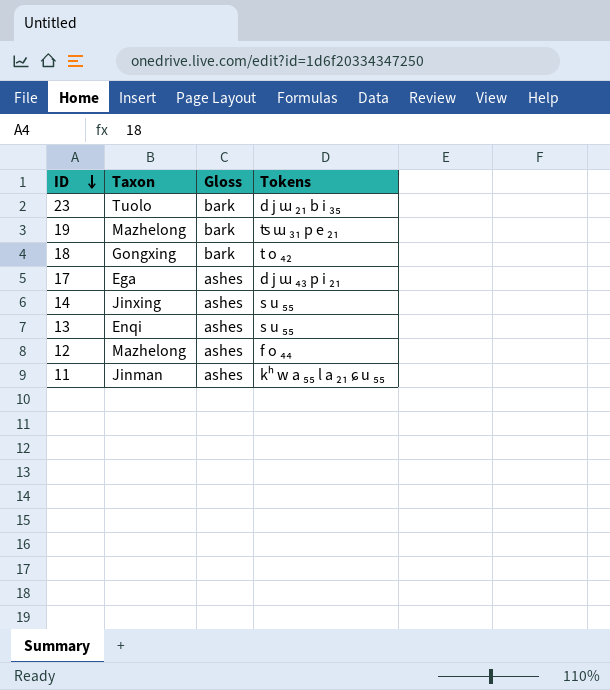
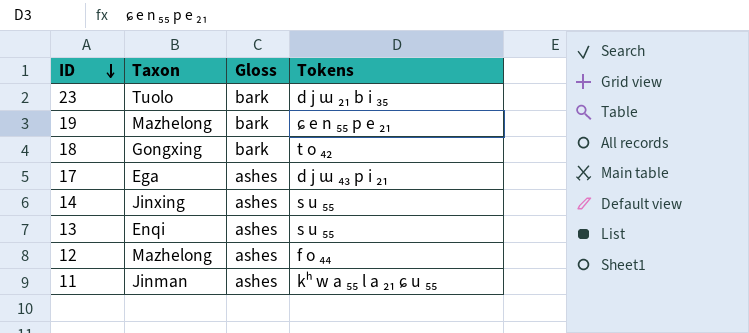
19 | Tokens: ʦ ɯ ₃₁ p e ₂₁ -> ɕ e n ₅₅ p e ₂₁

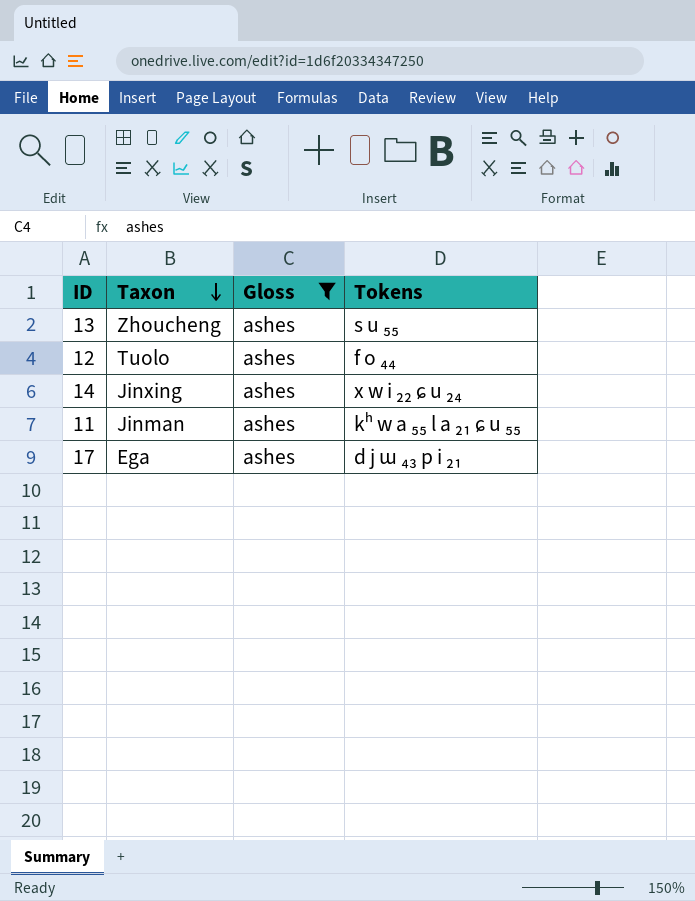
filter: none -> Gloss = ashes
row order: ID descending -> Taxon descending
13 | Taxon: Enqi -> Zhoucheng
12 | Taxon: Mazhelong -> Tuolo
14 | Tokens: s u ₅₅ -> x w i ₂₂ ɕ u ₂₄

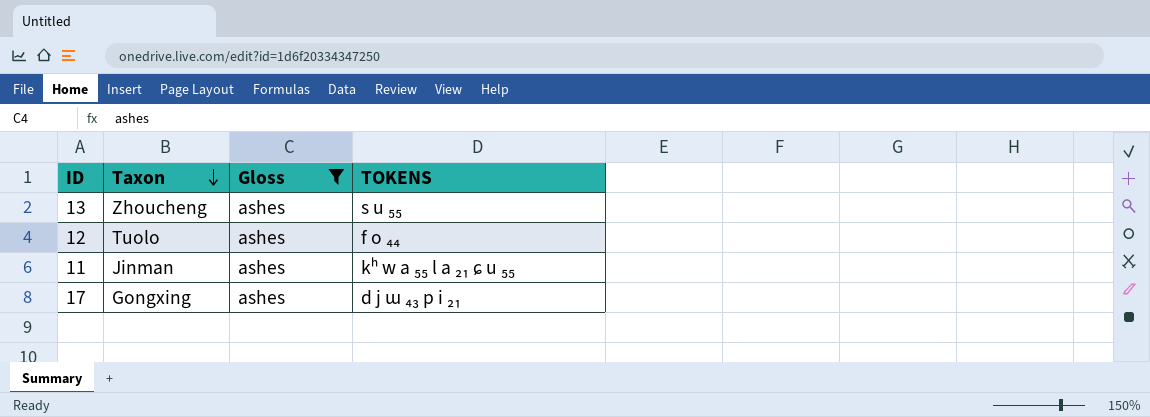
column name: Tokens -> TOKENS
row 14: Jinxing | ashes | x w i ₂₂ ɕ u ₂₄ -> none
17 | Taxon: Ega -> Gongxing

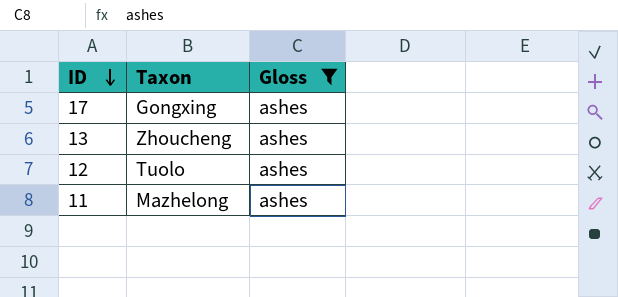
row order: Taxon descending -> ID descending
column TOKENS | position: 4 -> none
11 | Taxon: Jinman -> Mazhelong

